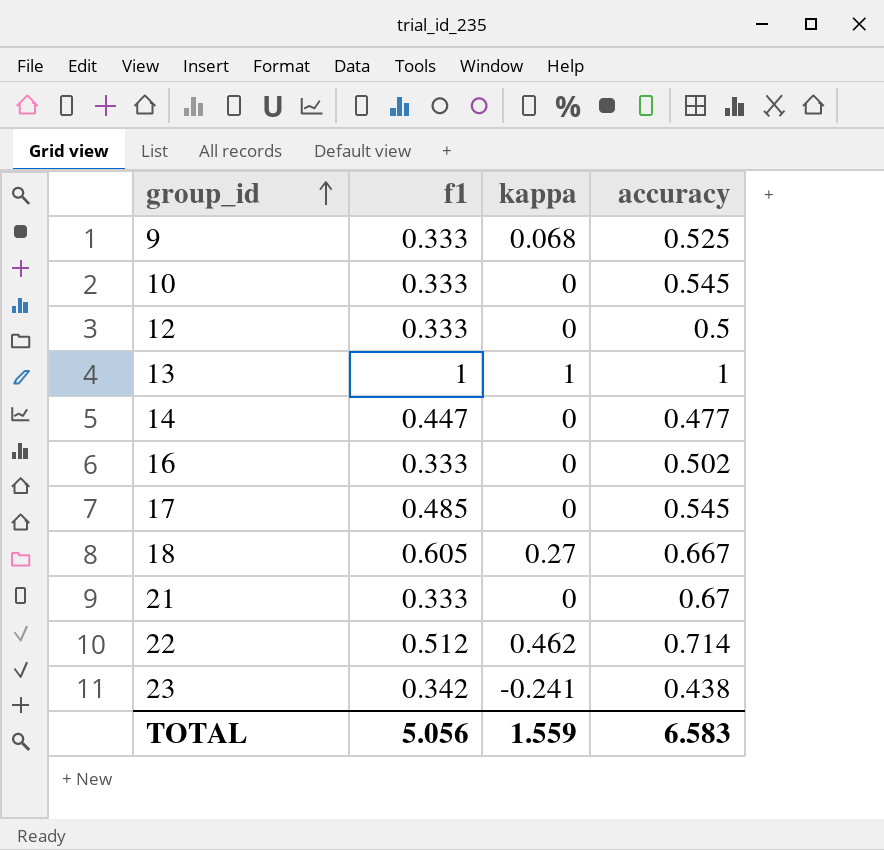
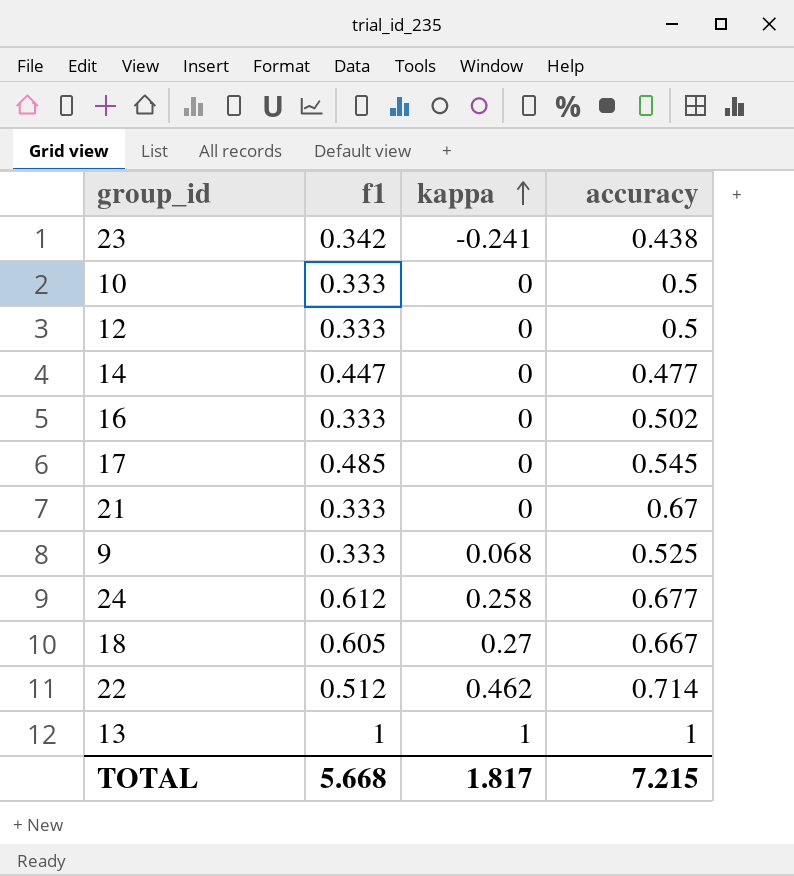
row order: group_id ascending -> kappa ascending
10 | accuracy: 0.545 -> 0.5
row 24: none -> 0.612 | 0.258 | 0.677
TOTAL | f1: 5.056 -> 5.668
TOTAL | kappa: 1.559 -> 1.817
TOTAL | accuracy: 6.583 -> 7.215

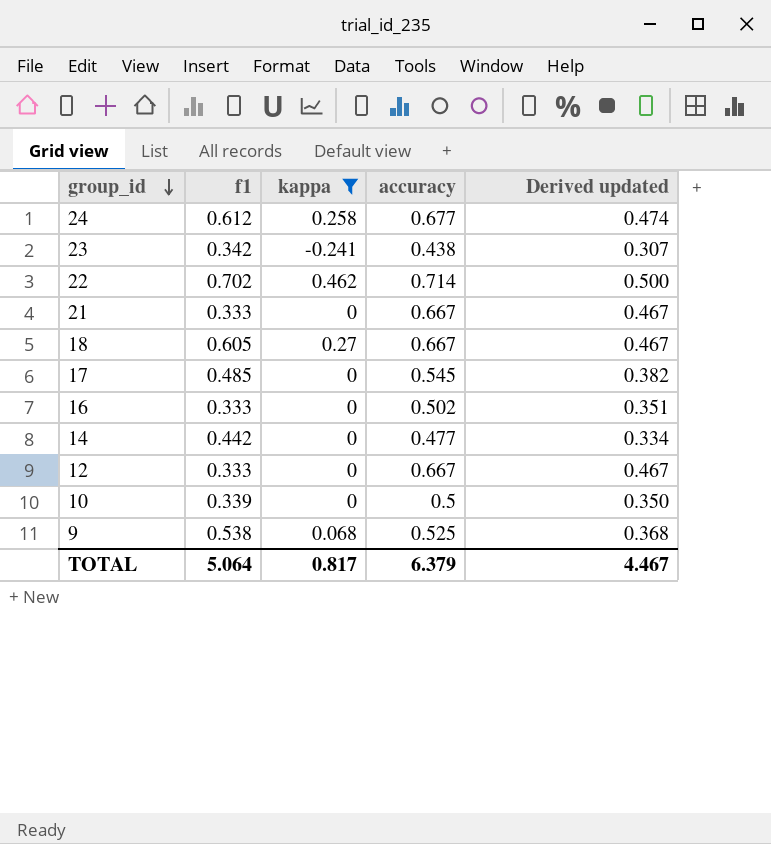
filter: none -> kappa != 1
row order: kappa ascending -> group_id descending
column Derived updated | formula: none -> [accuracy] * 0.7
22 | f1: 0.512 -> 0.702
21 | accuracy: 0.67 -> 0.667
14 | f1: 0.447 -> 0.442
12 | accuracy: 0.5 -> 0.667
10 | f1: 0.333 -> 0.339
9 | f1: 0.333 -> 0.538
TOTAL | f1: 5.668 -> 5.064
TOTAL | kappa: 1.817 -> 0.817
TOTAL | accuracy: 7.215 -> 6.379

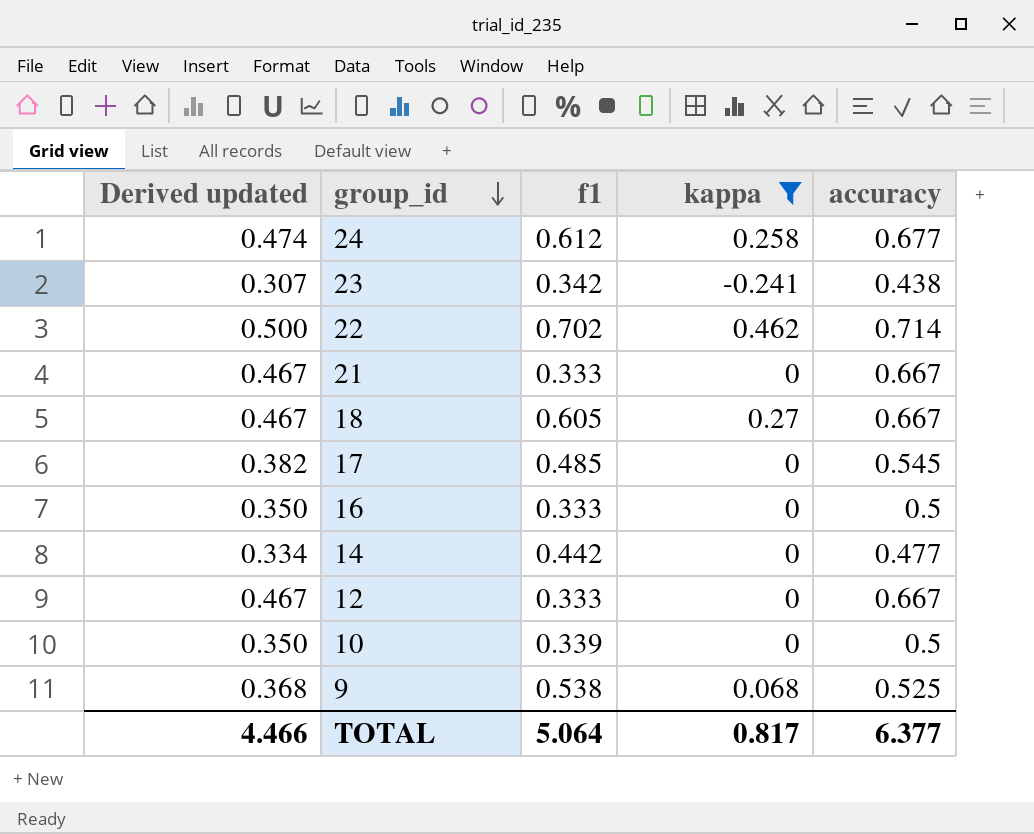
column Derived updated | position: 5 -> 1
16 | Derived updated: 0.351 -> 0.350
16 | accuracy: 0.502 -> 0.5
TOTAL | Derived updated: 4.467 -> 4.466
TOTAL | accuracy: 6.379 -> 6.377

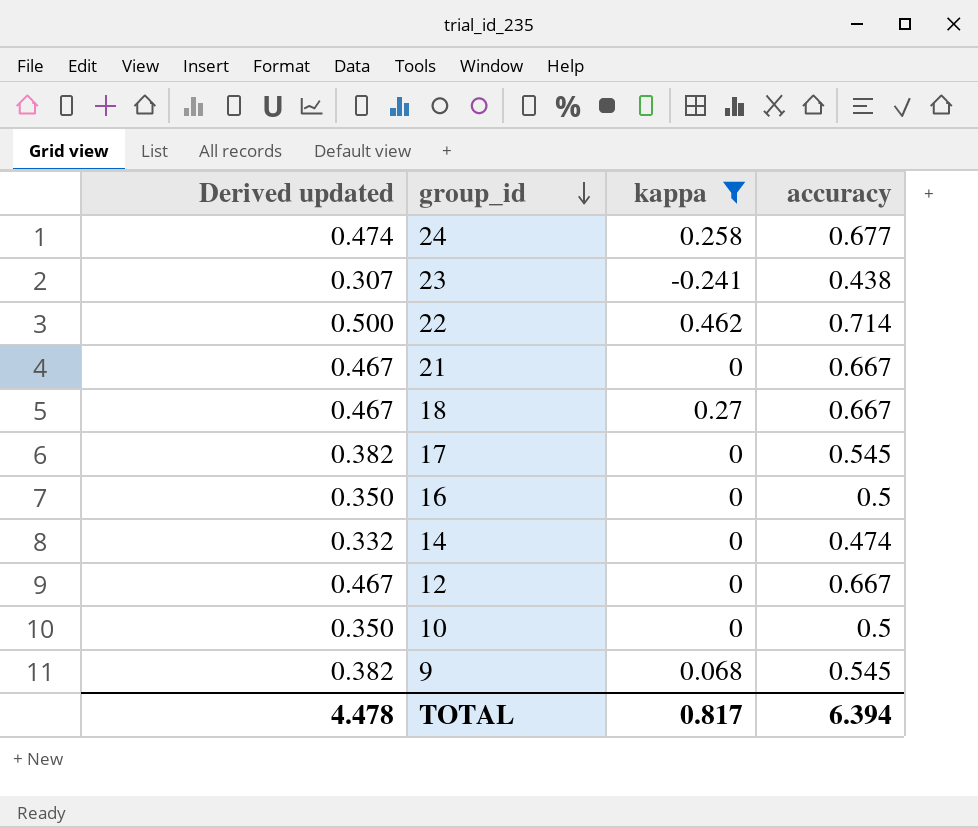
column f1 | position: 3 -> none
14 | Derived updated: 0.334 -> 0.332
14 | accuracy: 0.477 -> 0.474
9 | Derived updated: 0.368 -> 0.382
9 | accuracy: 0.525 -> 0.545
TOTAL | Derived updated: 4.466 -> 4.478
TOTAL | accuracy: 6.377 -> 6.394

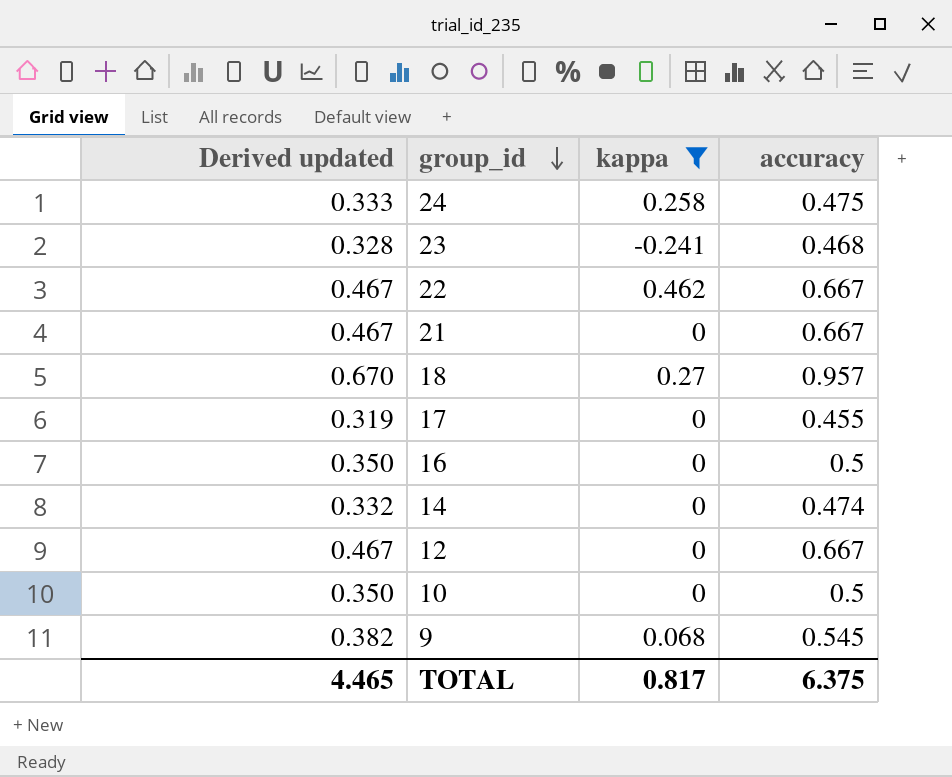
24 | Derived updated: 0.474 -> 0.333
24 | accuracy: 0.677 -> 0.475
23 | Derived updated: 0.307 -> 0.328
23 | accuracy: 0.438 -> 0.468
22 | Derived updated: 0.500 -> 0.467
22 | accuracy: 0.714 -> 0.667
18 | Derived updated: 0.467 -> 0.670
18 | accuracy: 0.667 -> 0.957
17 | Derived updated: 0.382 -> 0.319
17 | accuracy: 0.545 -> 0.455
TOTAL | Derived updated: 4.478 -> 4.465
TOTAL | accuracy: 6.394 -> 6.375

